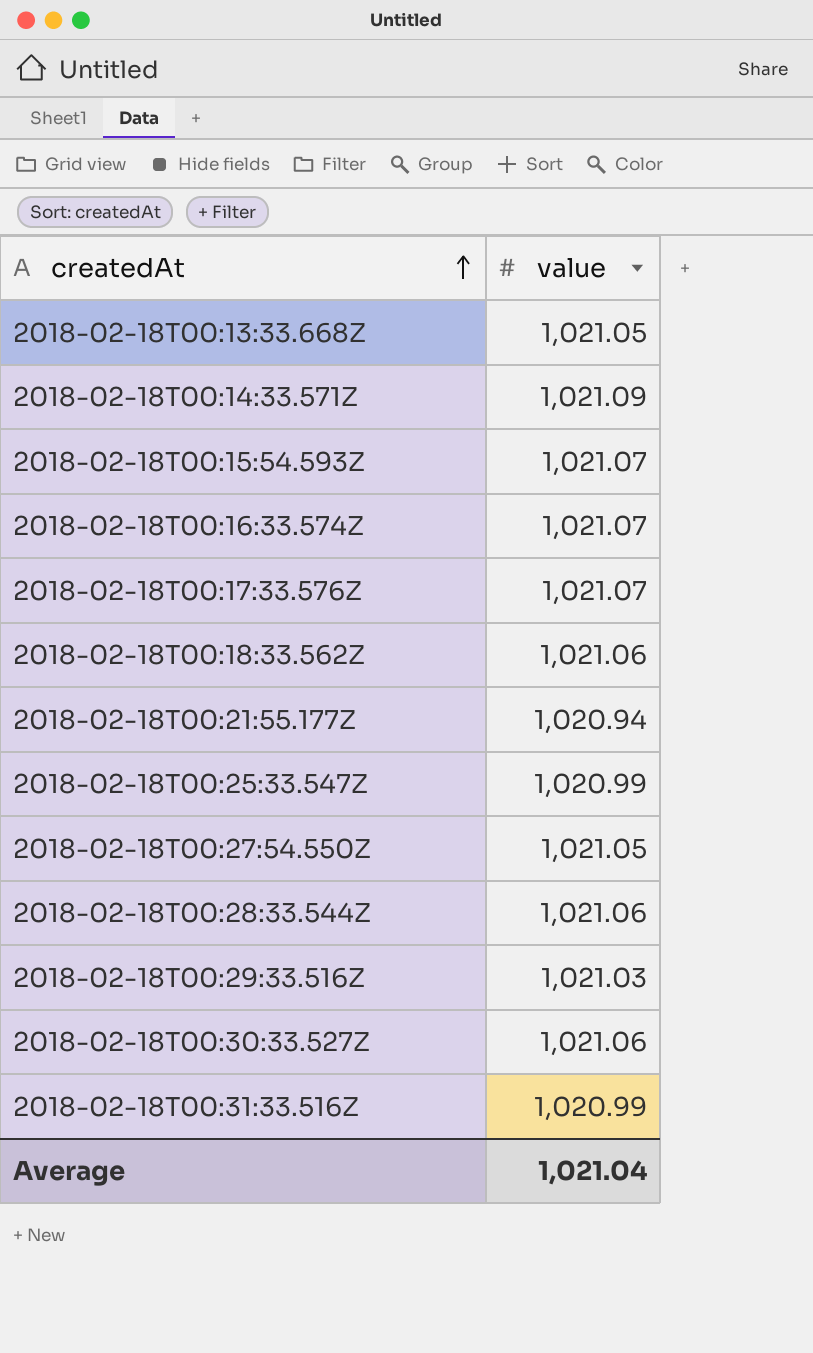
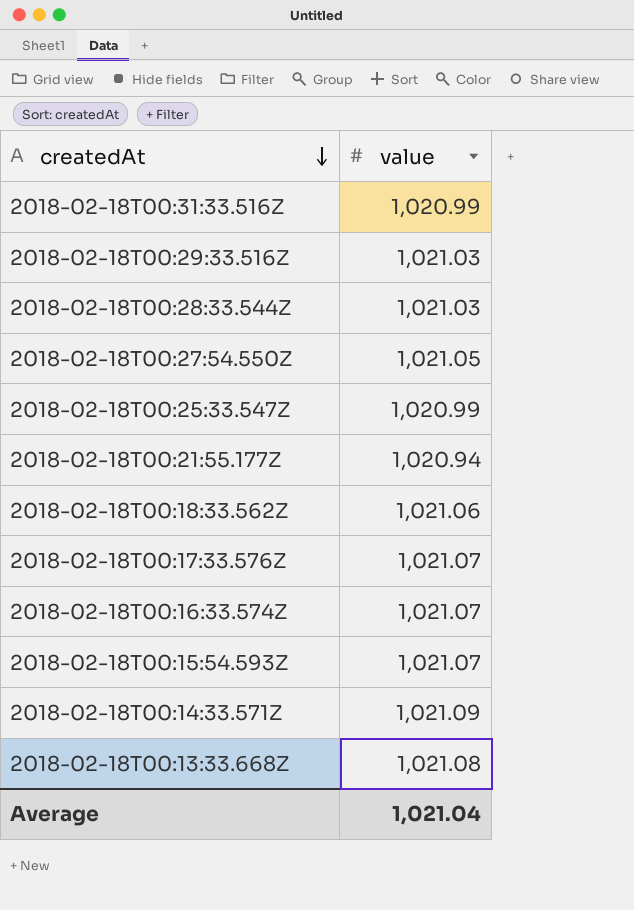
row order: createdAt ascending -> createdAt descending
row 2018-02-18T00:30:33.527Z: 1,021.06 -> none
2018-02-18T00:28:33.544Z | value: 1,021.06 -> 1,021.03
2018-02-18T00:13:33.668Z | value: 1,021.05 -> 1,021.08

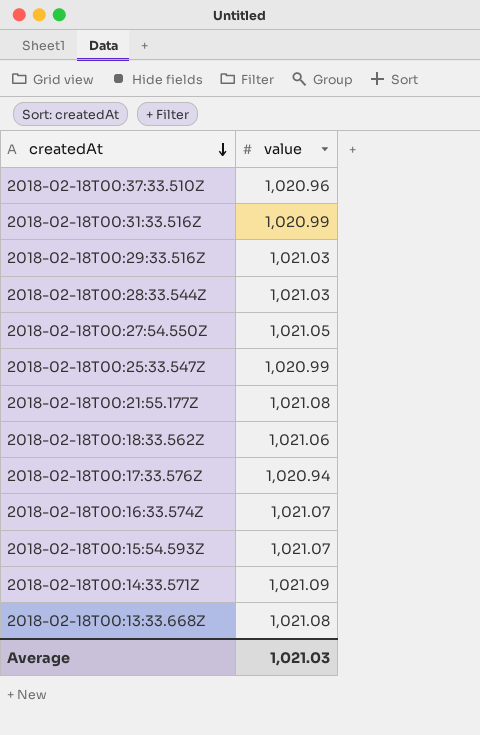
row 2018-02-18T00:37:33.510Z: none -> 1,020.96
2018-02-18T00:21:55.177Z | value: 1,020.94 -> 1,021.08
2018-02-18T00:17:33.576Z | value: 1,021.07 -> 1,020.94
Average | value: 1,021.04 -> 1,021.03

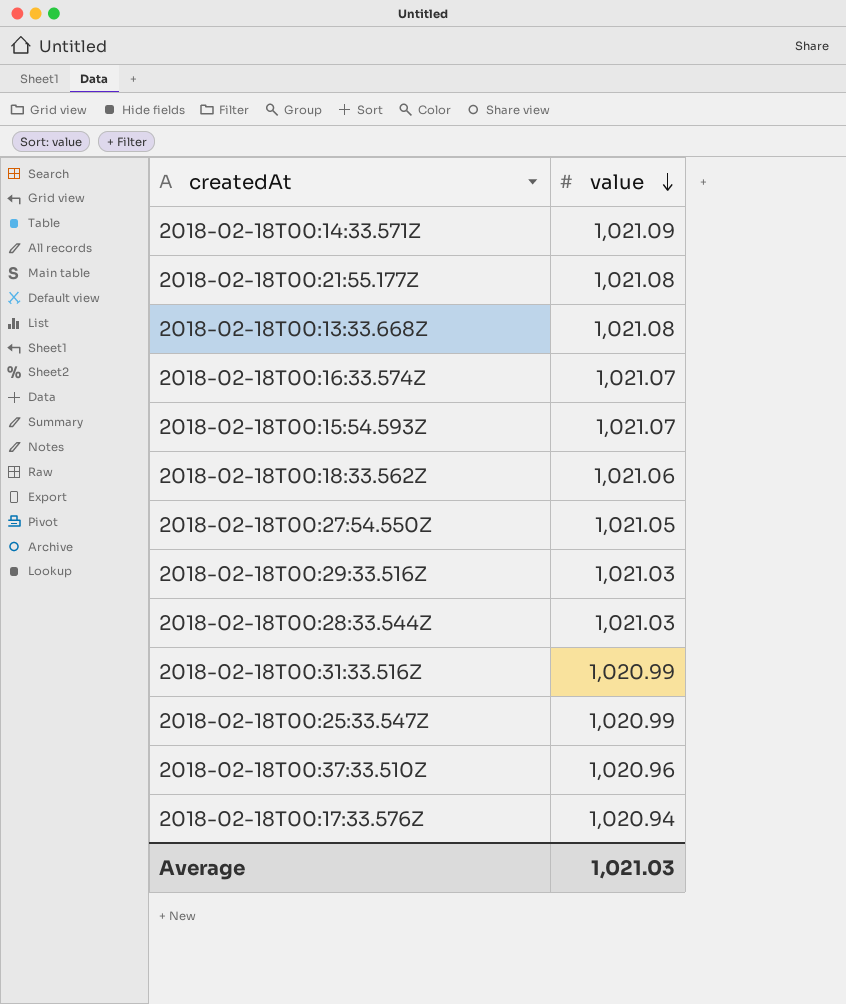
row order: createdAt descending -> value descending

